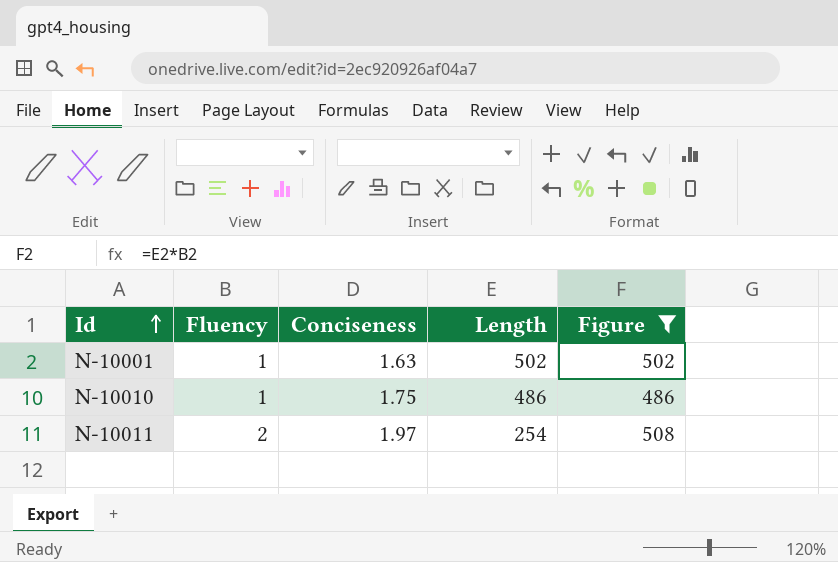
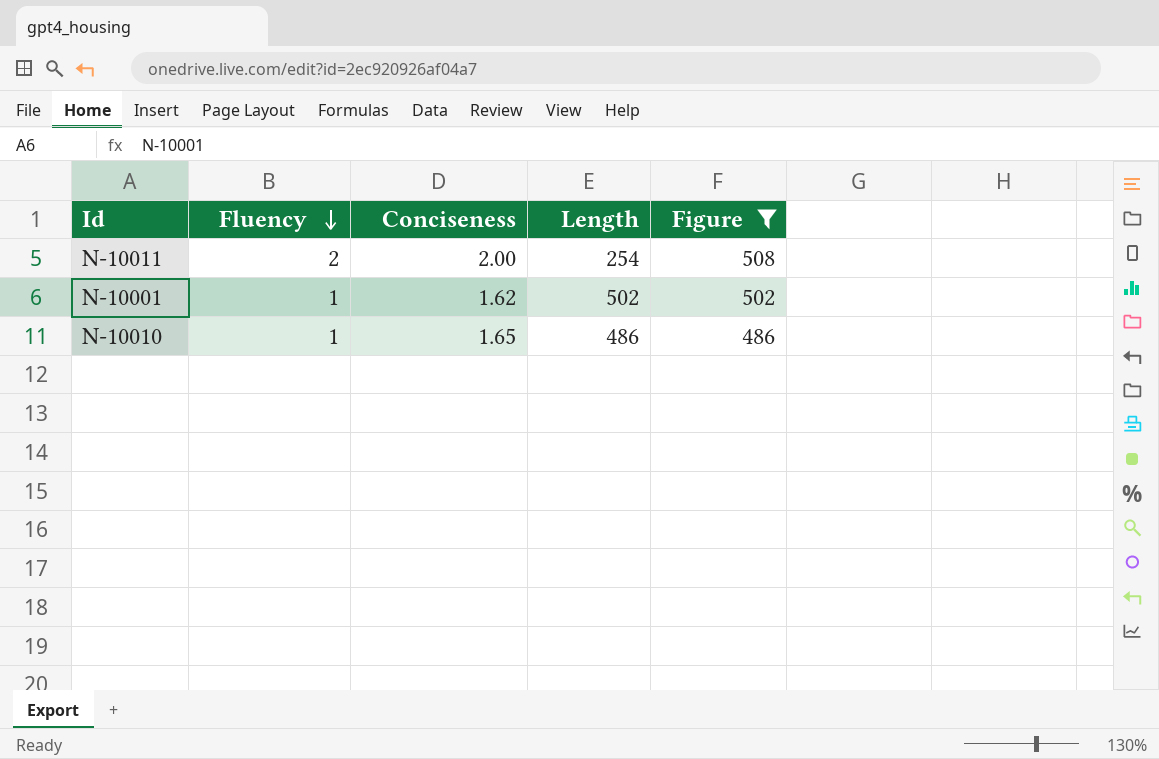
row order: Id ascending -> Fluency descending
N-10011 | Conciseness: 1.97 -> 2.00
N-10001 | Conciseness: 1.63 -> 1.62
N-10010 | Conciseness: 1.75 -> 1.65

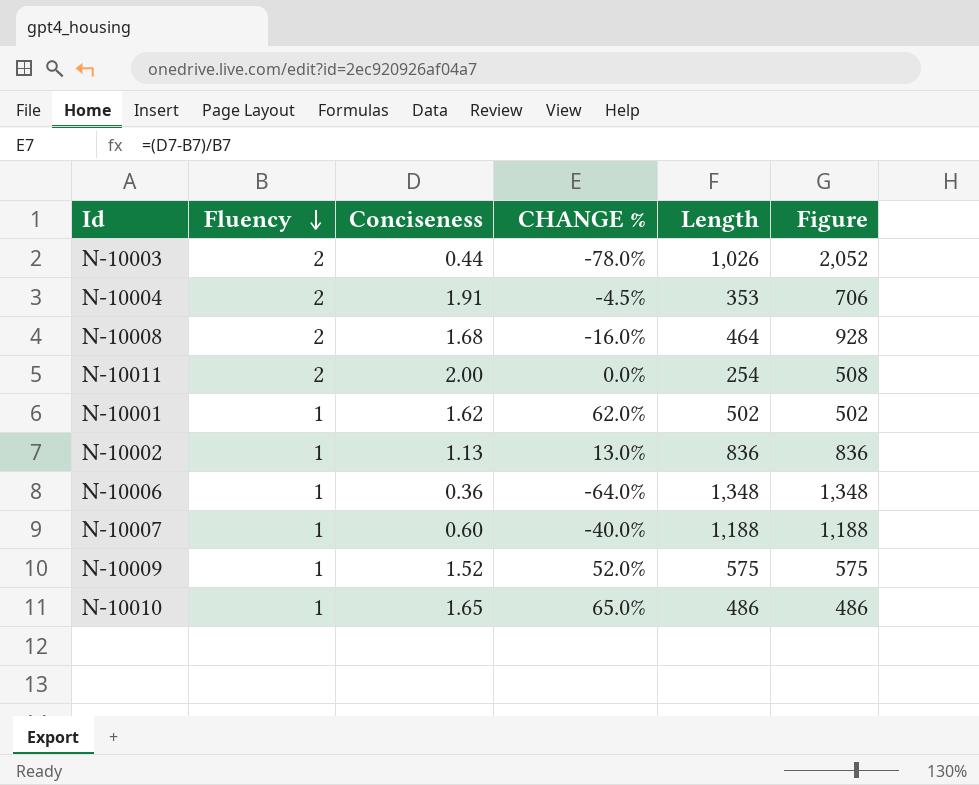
filter: Figure <= 508 -> none
column CHANGE % | formula: none -> ([Conciseness] - [Fluency]) / [Fluency]

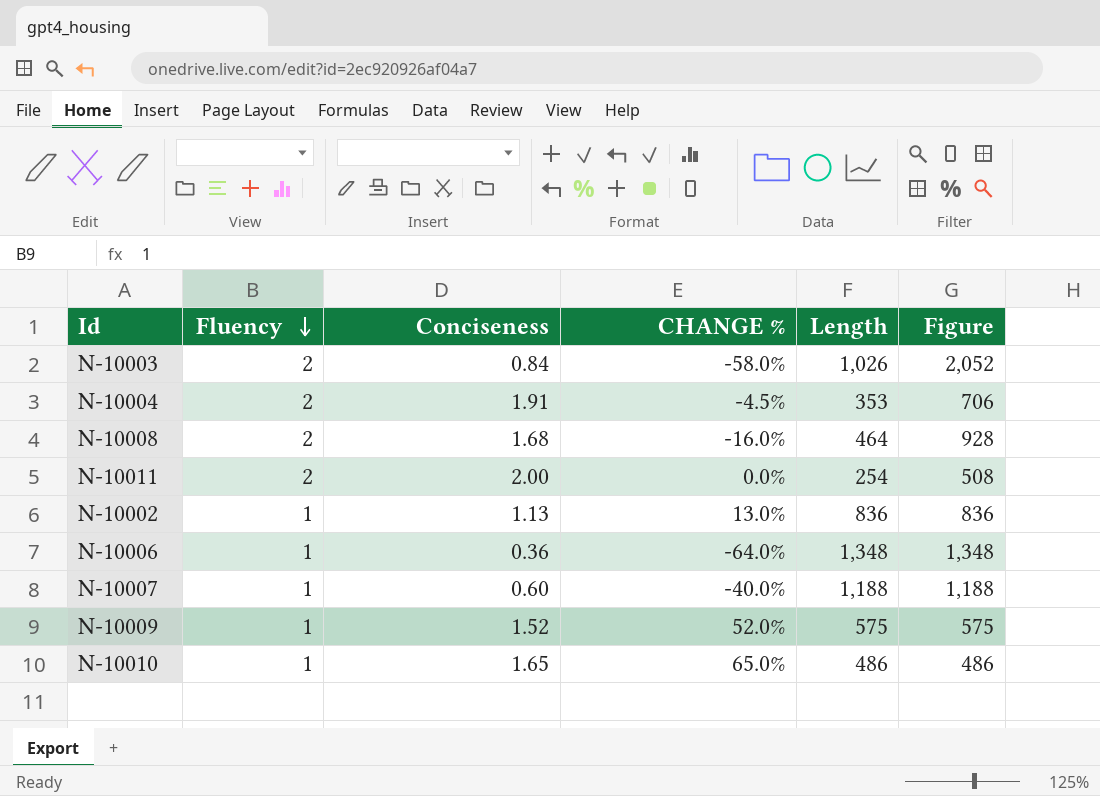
row N-10001: 1 | 1.62 | 62.0% | 502 | 502 -> none
N-10003 | Conciseness: 0.44 -> 0.84
N-10003 | CHANGE %: -78.0% -> -58.0%

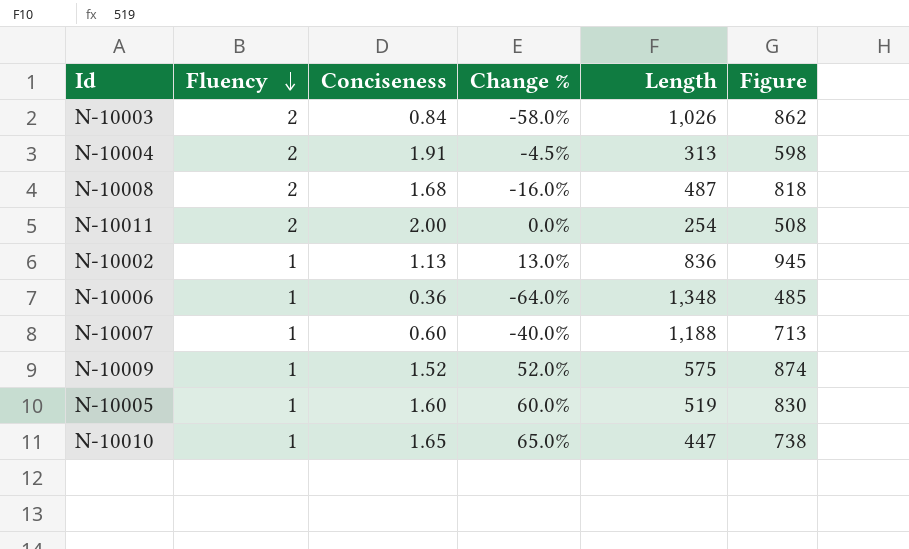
column name: CHANGE % -> Change %
column Figure | formula: [Fluency] * [Length] -> [Conciseness] * [Length]
N-10004 | Length: 353 -> 313
N-10008 | Length: 464 -> 487
row N-10005: none -> 1 | 1.60 | 60.0% | 519 | 830
N-10010 | Length: 486 -> 447

